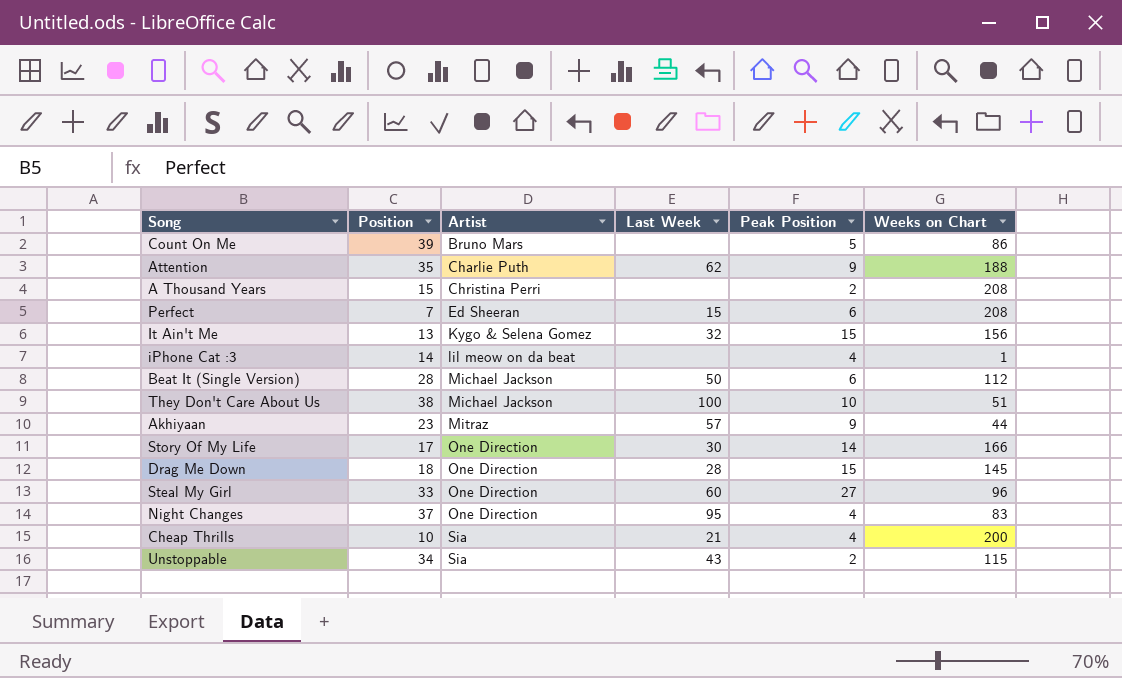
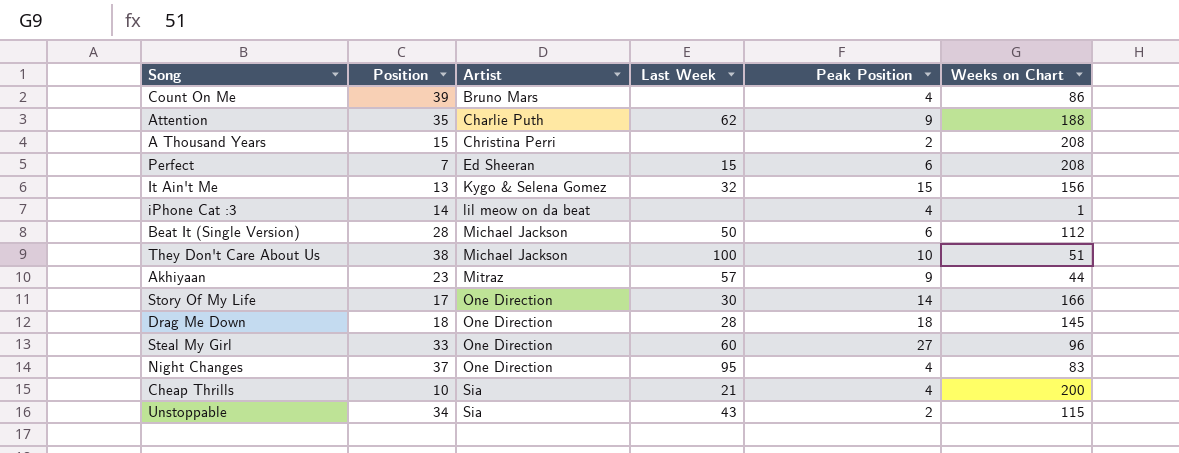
Count On Me | Peak Position: 5 -> 4
Drag Me Down | Peak Position: 15 -> 18

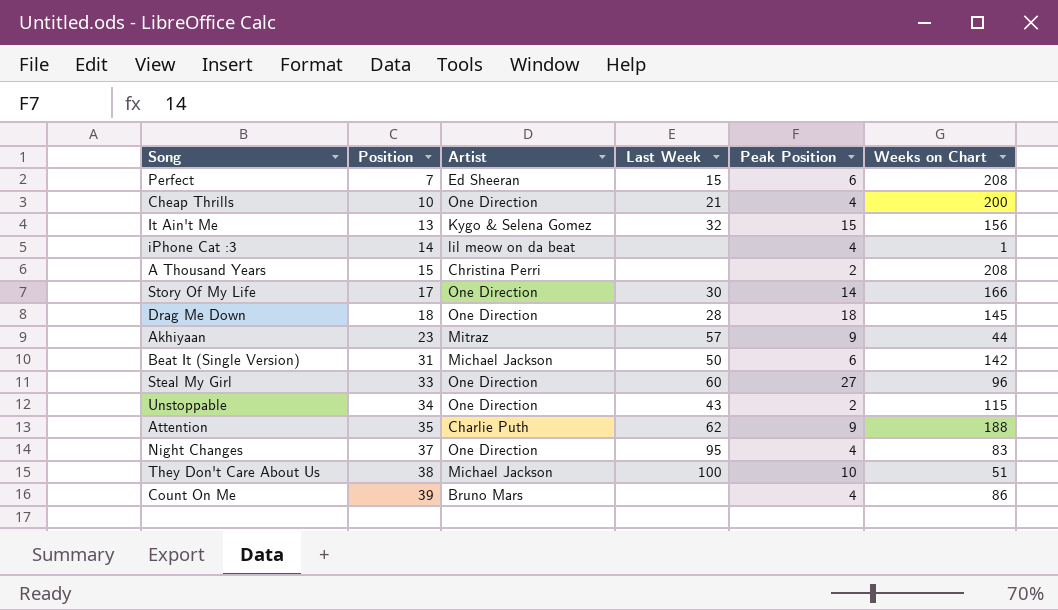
row order: Artist ascending -> Position ascending
Cheap Thrills | Artist: Sia -> One Direction
Beat It (Single Version) | Position: 28 -> 31
Beat It (Single Version) | Weeks on Chart: 112 -> 142
Unstoppable | Artist: Sia -> One Direction

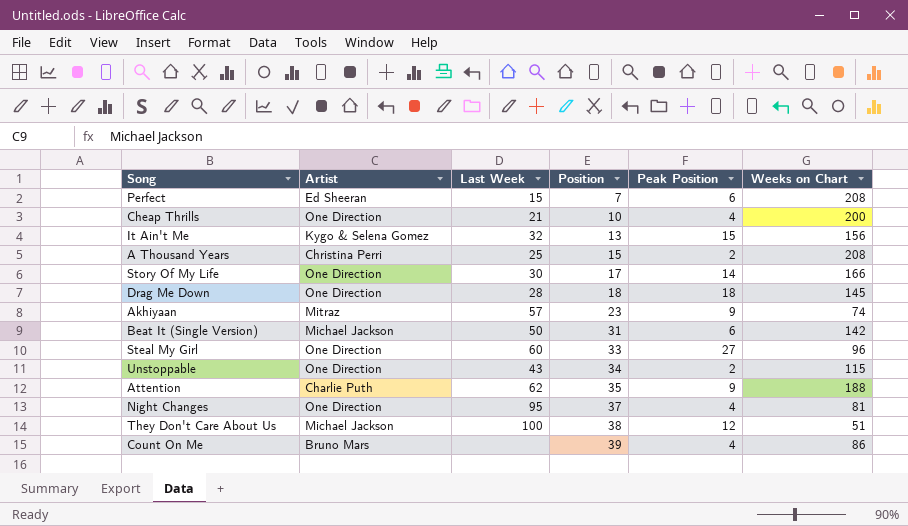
column Position | position: 2 -> 4
row iPhone Cat :3: 14 | lil meow on da beat | none | 4 | 1 -> none
A Thousand Years | Last Week: none -> 25
Akhiyaan | Weeks on Chart: 44 -> 74
Night Changes | Weeks on Chart: 83 -> 81
They Don't Care About Us | Peak Position: 10 -> 12

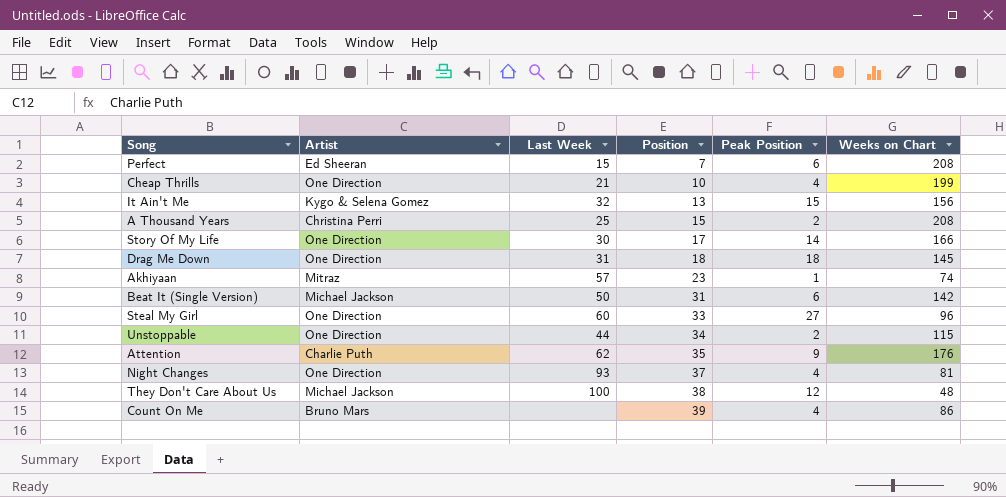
Cheap Thrills | Weeks on Chart: 200 -> 199
Drag Me Down | Last Week: 28 -> 31
Akhiyaan | Peak Position: 9 -> 1
Unstoppable | Last Week: 43 -> 44
Attention | Weeks on Chart: 188 -> 176
Night Changes | Last Week: 95 -> 93
They Don't Care About Us | Weeks on Chart: 51 -> 48

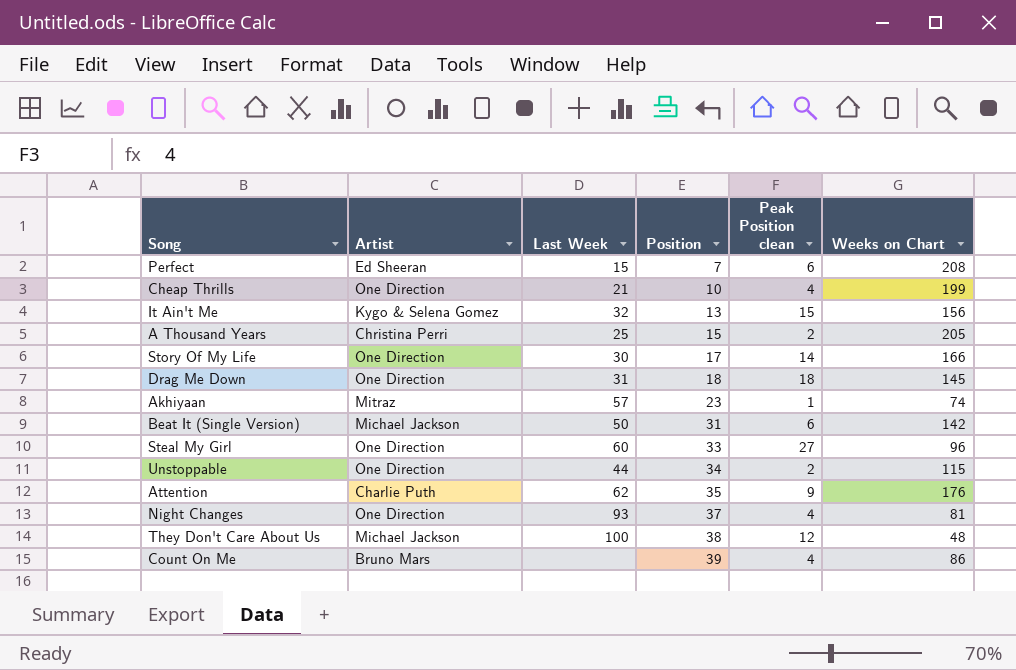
column name: Peak Position -> Peak Position clean
A Thousand Years | Weeks on Chart: 208 -> 205

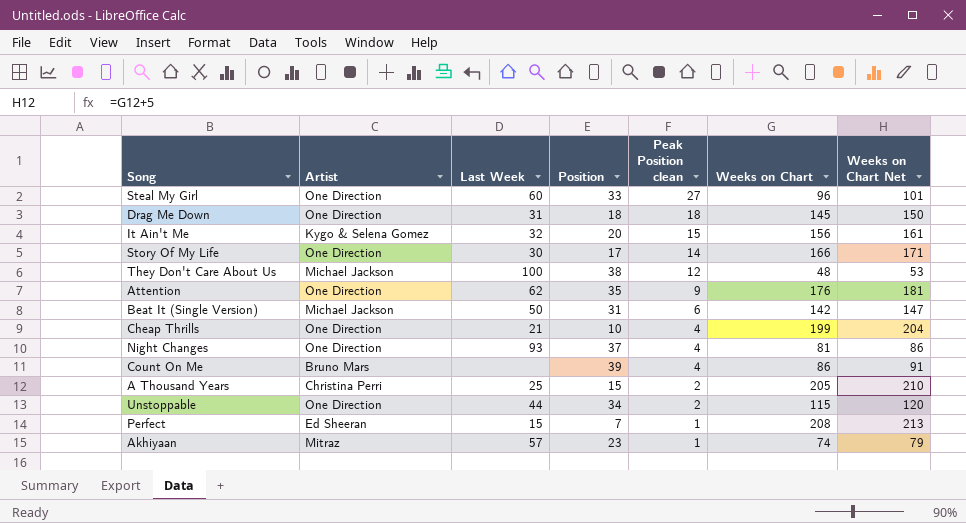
row order: Position ascending -> Peak Position clean descending
column Weeks on Chart Net | formula: none -> [Weeks on Chart] + 5
It Ain't Me | Position: 13 -> 20
Attention | Artist: Charlie Puth -> One Direction
Perfect | Peak Position clean: 6 -> 1

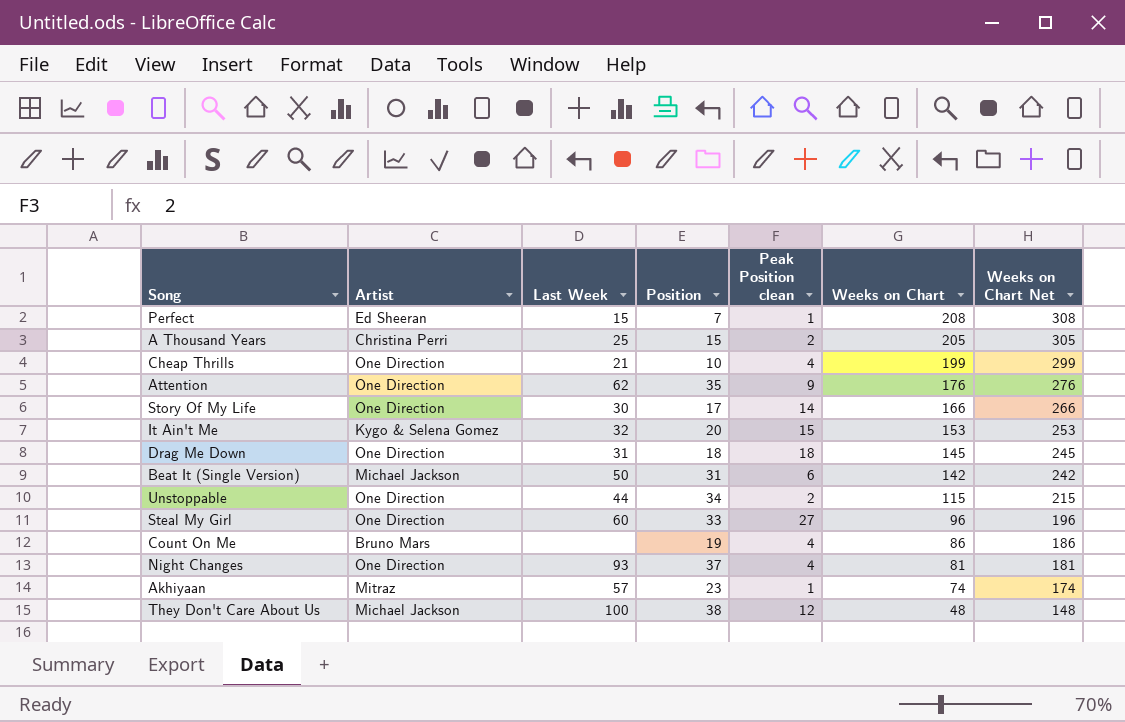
row order: Peak Position clean descending -> Weeks on Chart descending
column Weeks on Chart Net | formula: [Weeks on Chart] + 5 -> [Weeks on Chart] + 100
It Ain't Me | Weeks on Chart: 156 -> 153
Count On Me | Position: 39 -> 19

